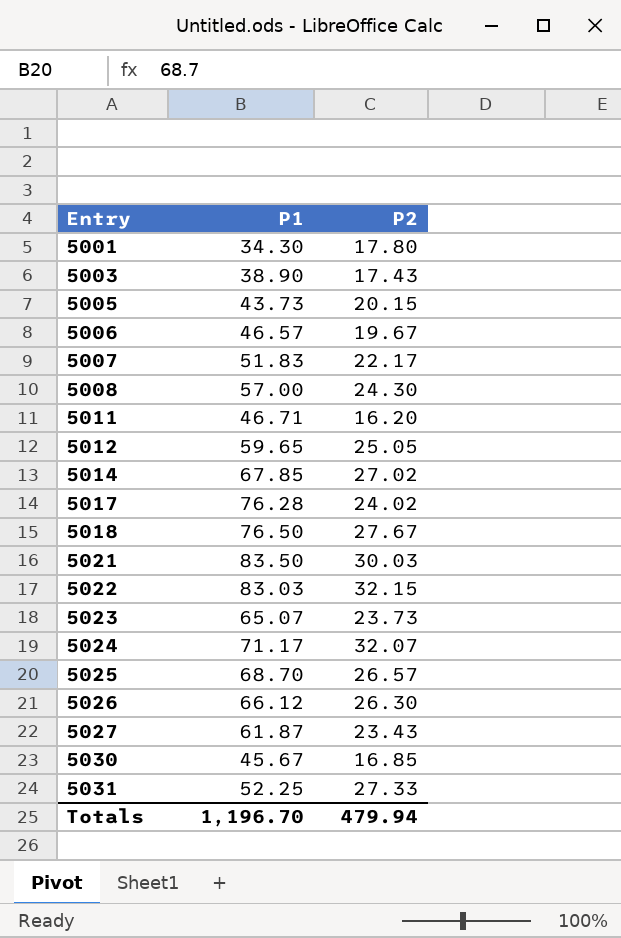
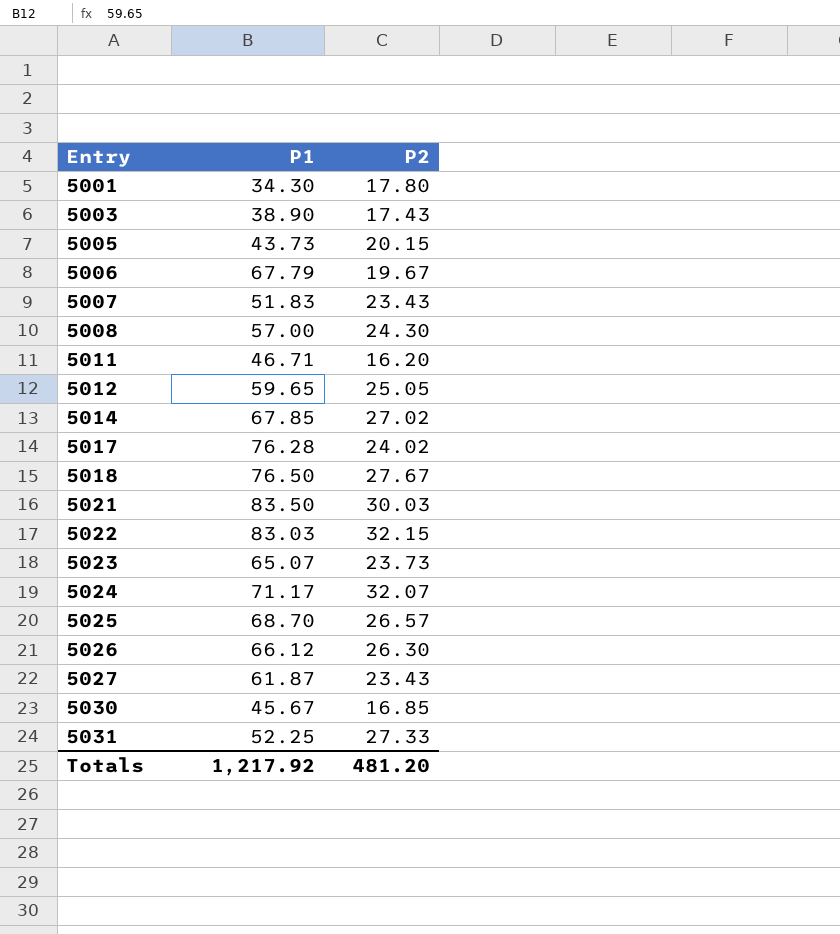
5006 | P1: 46.57 -> 67.79
5007 | P2: 22.17 -> 23.43
Totals | P1: 1,196.70 -> 1,217.92
Totals | P2: 479.94 -> 481.20

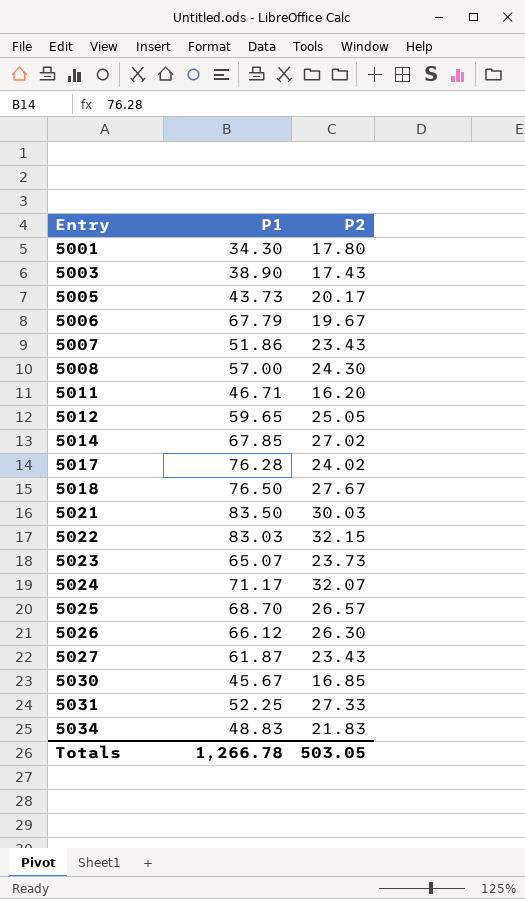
5005 | P2: 20.15 -> 20.17
5007 | P1: 51.83 -> 51.86
row 5034: none -> 48.83 | 21.83
Totals | P1: 1,217.92 -> 1,266.78
Totals | P2: 481.20 -> 503.05

